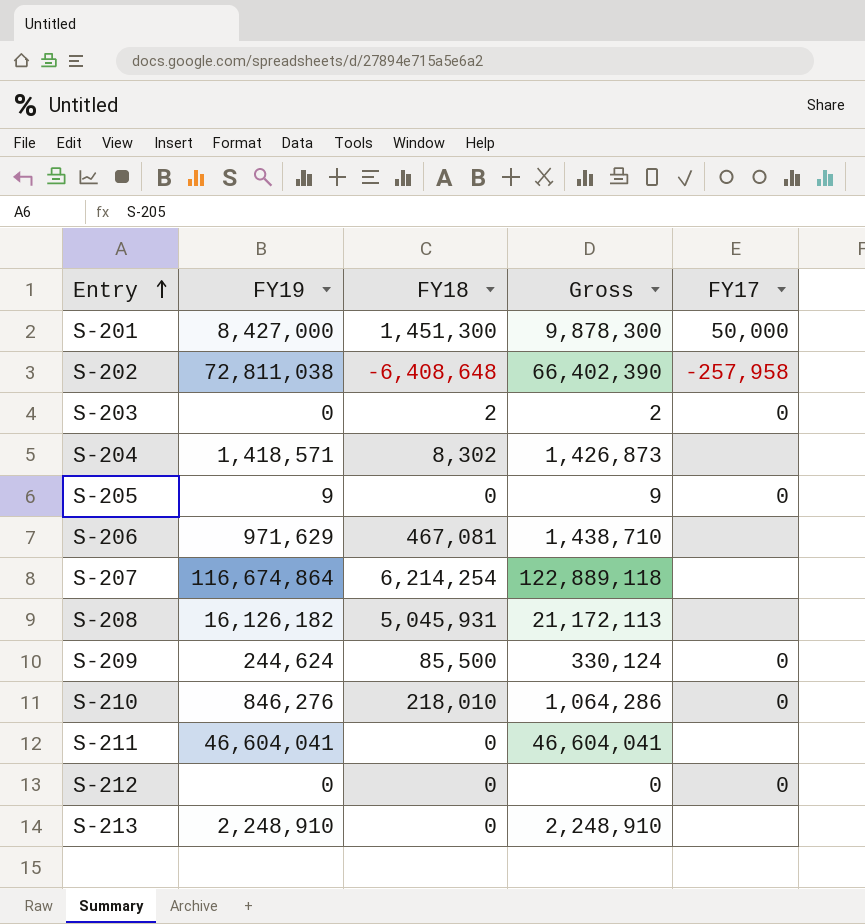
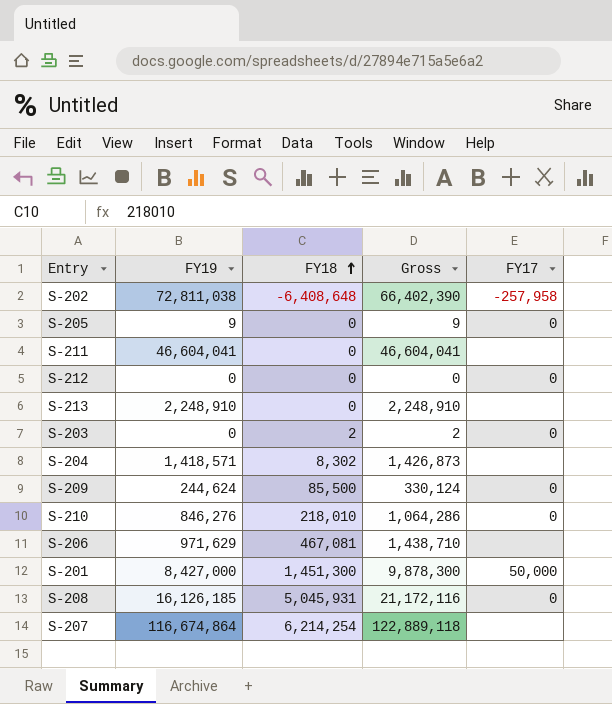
row order: Entry ascending -> FY18 ascending
S-208 | FY19: 16,126,182 -> 16,126,185
S-208 | Gross: 21,172,113 -> 21,172,116
S-208 | FY17: none -> 0

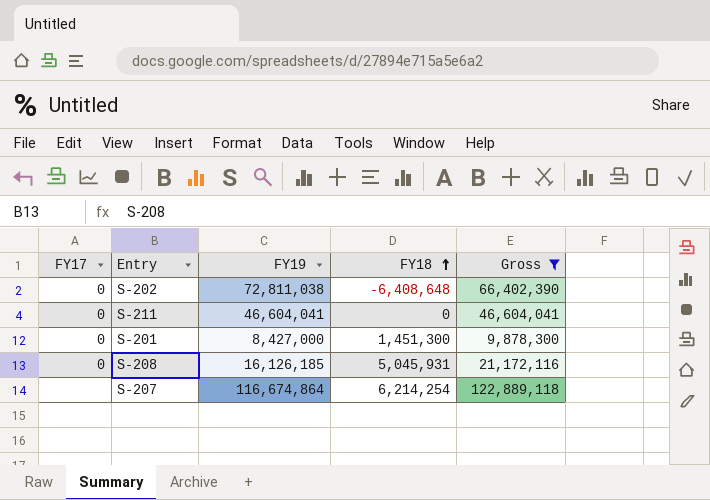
filter: none -> Gross >= 9,878,300
column FY17 | position: 5 -> 1
S-202 | FY17: -257,958 -> 0
S-211 | FY17: none -> 0
S-201 | FY17: 50,000 -> 0

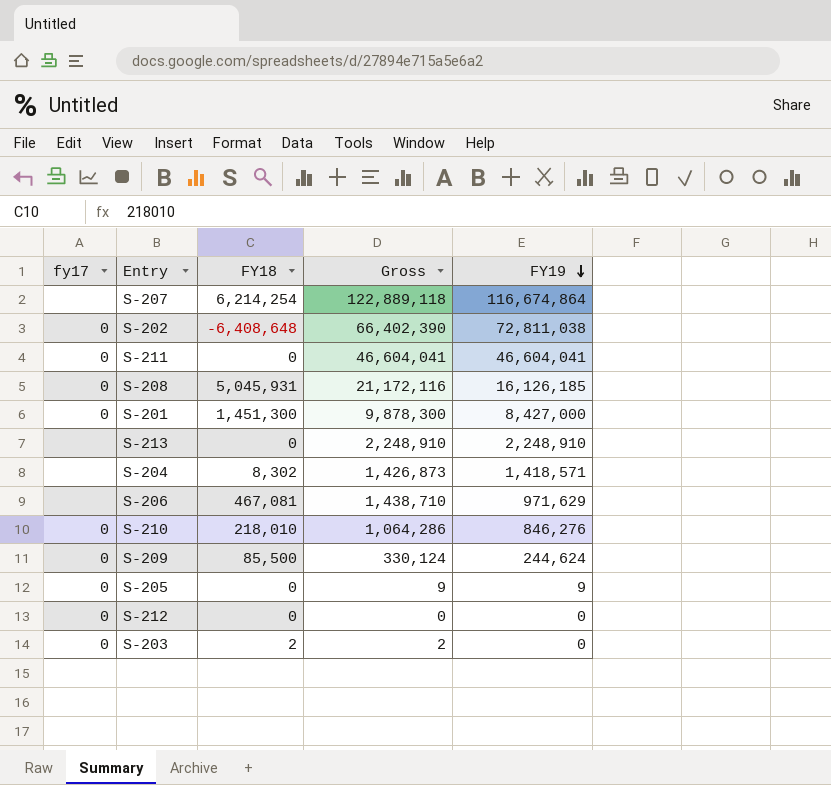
filter: Gross >= 9,878,300 -> none
row order: FY18 ascending -> FY19 descending
column name: FY17 -> fy17
column FY19 | position: 3 -> 5

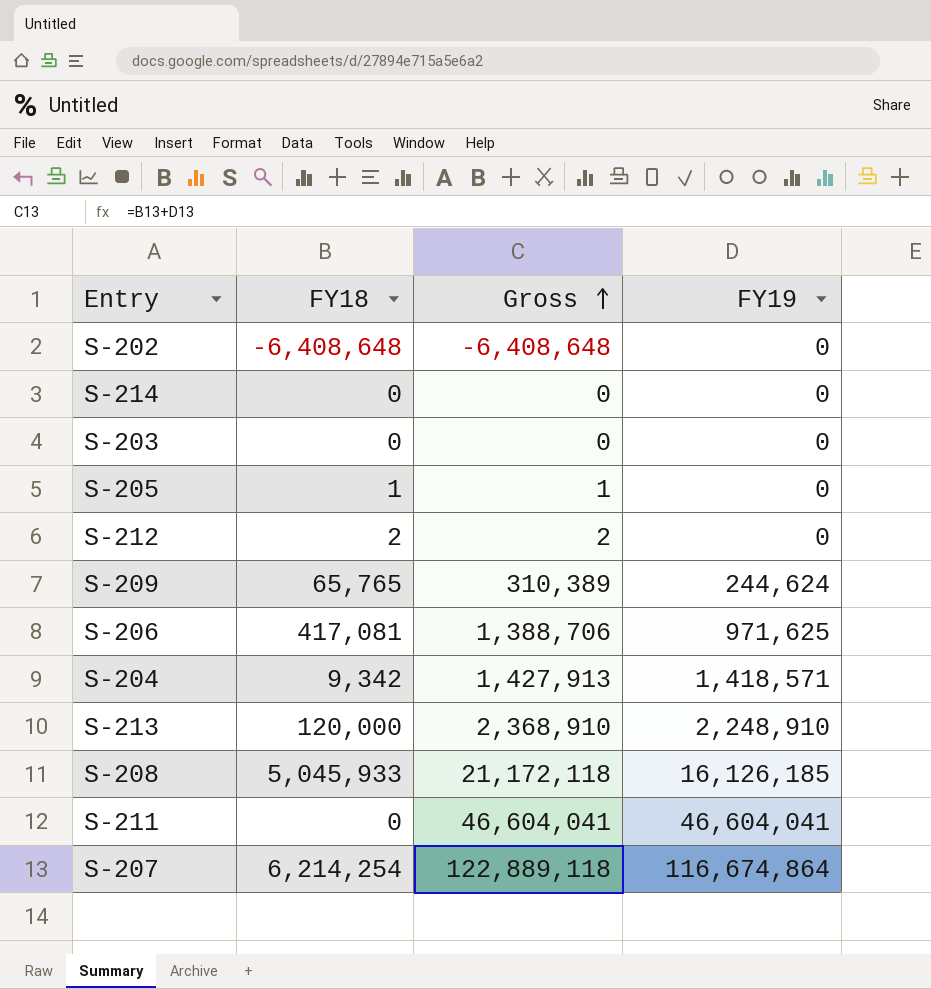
row order: FY19 descending -> Gross ascending
column fy17 | position: 1 -> none
row S-201: 0 | 1,451,300 | 9,878,300 | 8,427,000 -> none
row S-210: 0 | 218,010 | 1,064,286 | 846,276 -> none
S-202 | Gross: 66,402,390 -> -6,408,648
S-202 | FY19: 72,811,038 -> 0
row S-214: none -> 0 | 0 | 0
S-203 | FY18: 2 -> 0
S-203 | Gross: 2 -> 0
S-205 | FY18: 0 -> 1
S-205 | Gross: 9 -> 1
S-205 | FY19: 9 -> 0
S-212 | FY18: 0 -> 2
S-212 | Gross: 0 -> 2
S-209 | FY18: 85,500 -> 65,765
S-209 | Gross: 330,124 -> 310,389
S-206 | FY18: 467,081 -> 417,081
S-206 | Gross: 1,438,710 -> 1,388,706
S-206 | FY19: 971,629 -> 971,625
S-204 | FY18: 8,302 -> 9,342
S-204 | Gross: 1,426,873 -> 1,427,913
S-213 | FY18: 0 -> 120,000
S-213 | Gross: 2,248,910 -> 2,368,910
S-208 | FY18: 5,045,931 -> 5,045,933
S-208 | Gross: 21,172,116 -> 21,172,118

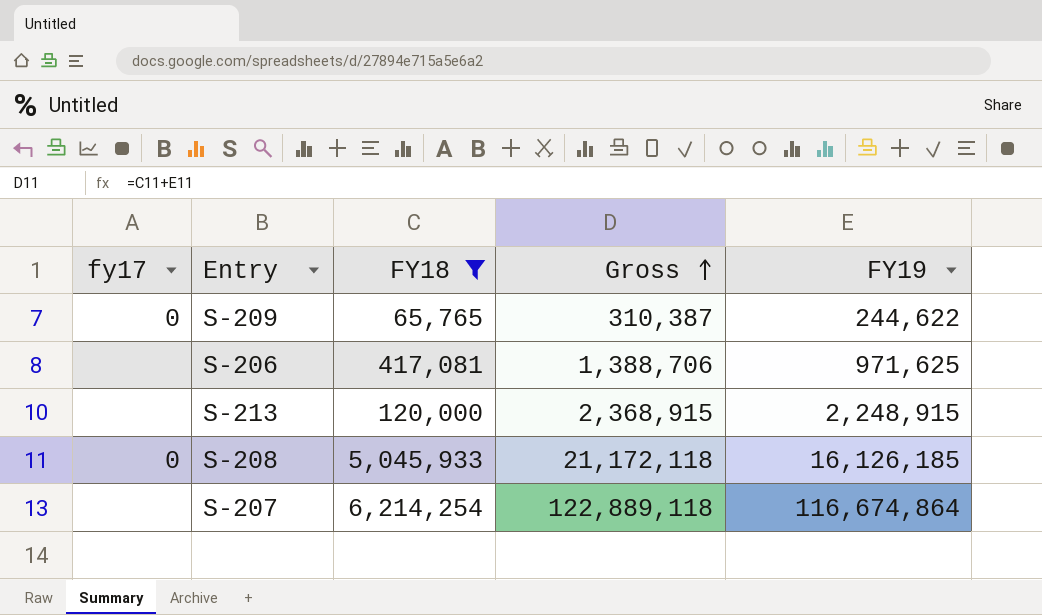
filter: none -> FY18 >= 65,765
column fy17 | position: none -> 1
S-209 | Gross: 310,389 -> 310,387
S-209 | FY19: 244,624 -> 244,622
S-213 | Gross: 2,368,910 -> 2,368,915
S-213 | FY19: 2,248,910 -> 2,248,915

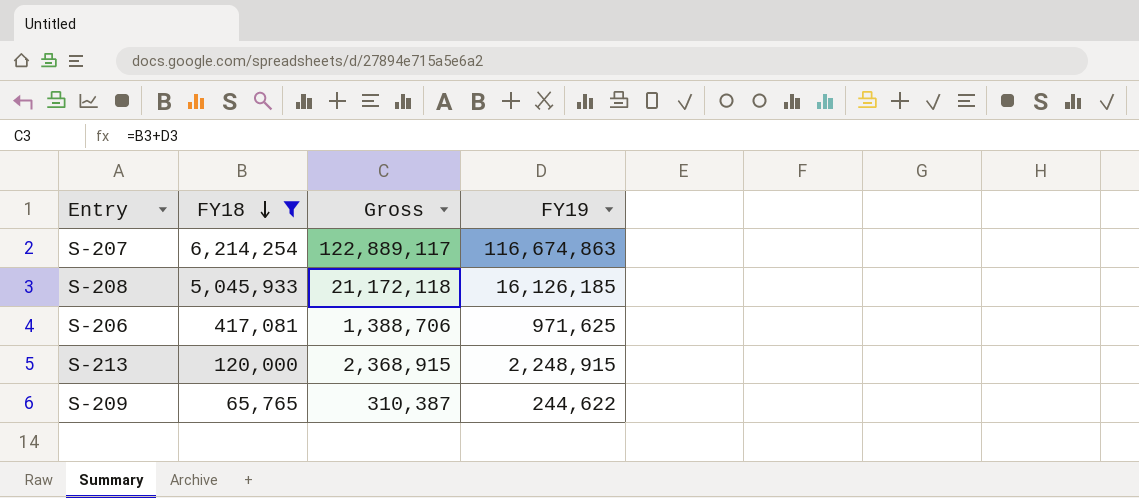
row order: Gross ascending -> FY18 descending
column fy17 | position: 1 -> none
S-207 | Gross: 122,889,118 -> 122,889,117
S-207 | FY19: 116,674,864 -> 116,674,863

